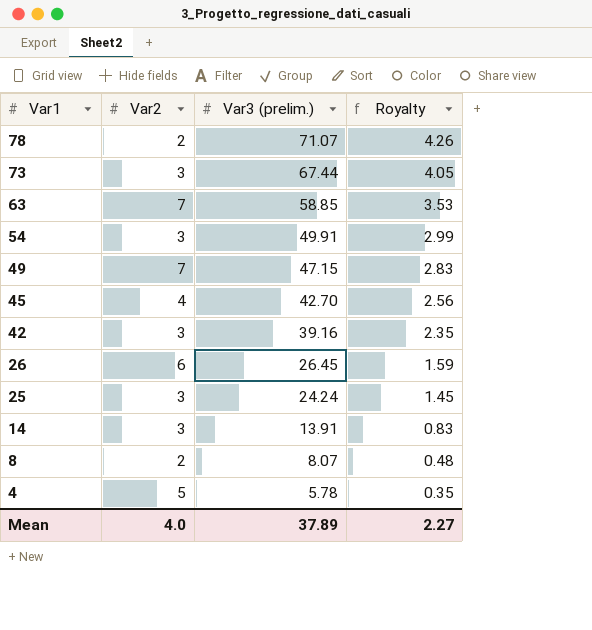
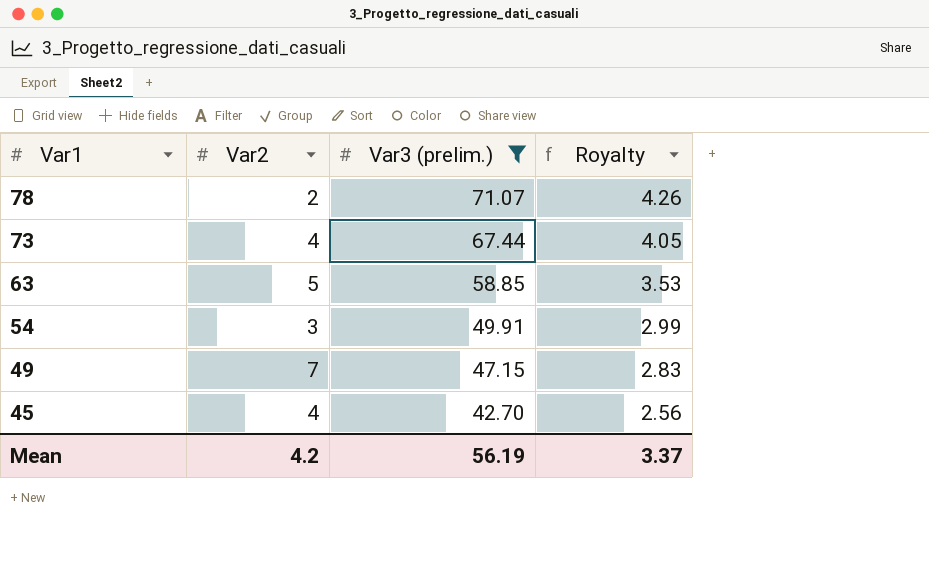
filter: none -> Var3 (prelim.) >= 42.70
73 | Var2: 3 -> 4
63 | Var2: 7 -> 5
Mean | Var2: 4.0 -> 4.2
Mean | Var3 (prelim.): 37.89 -> 56.19
Mean | Royalty: 2.27 -> 3.37

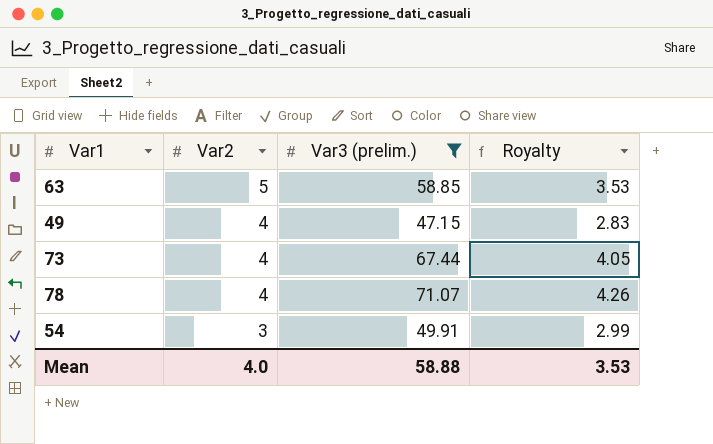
row order: Var1 descending -> Var2 descending
row 45: 4 | 42.70 | 2.56 -> none
49 | Var2: 7 -> 4
78 | Var2: 2 -> 4
Mean | Var2: 4.2 -> 4.0
Mean | Var3 (prelim.): 56.19 -> 58.88
Mean | Royalty: 3.37 -> 3.53

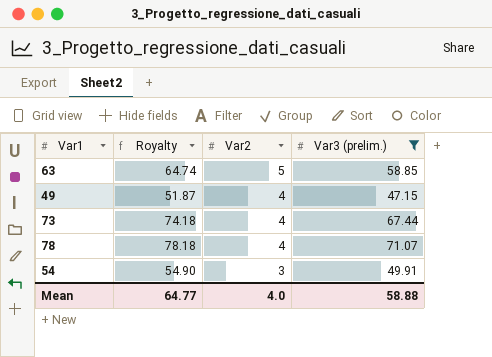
column Royalty | formula: [Var3 (prelim.)] * 0.06 -> [Var3 (prelim.)] * 1.1
column Royalty | position: 4 -> 2
Mean | Royalty: 3.53 -> 64.77

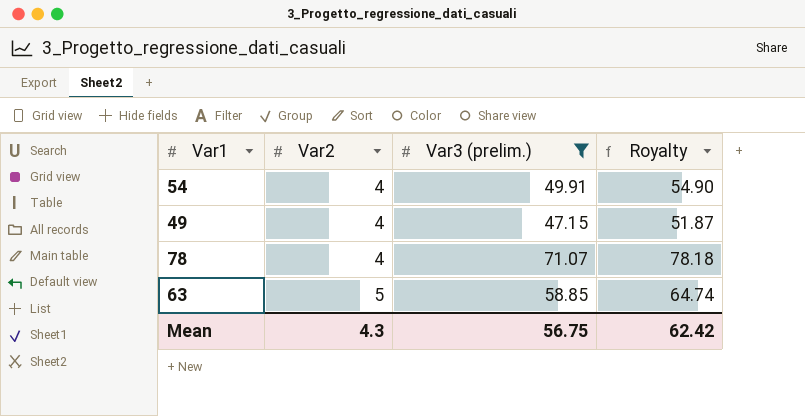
row order: Var2 descending -> Var2 ascending
column Royalty | position: 2 -> 4
row 73: 74.18 | 4 | 67.44 -> none
54 | Var2: 3 -> 4
Mean | Var2: 4.0 -> 4.3
Mean | Var3 (prelim.): 58.88 -> 56.75
Mean | Royalty: 64.77 -> 62.42

